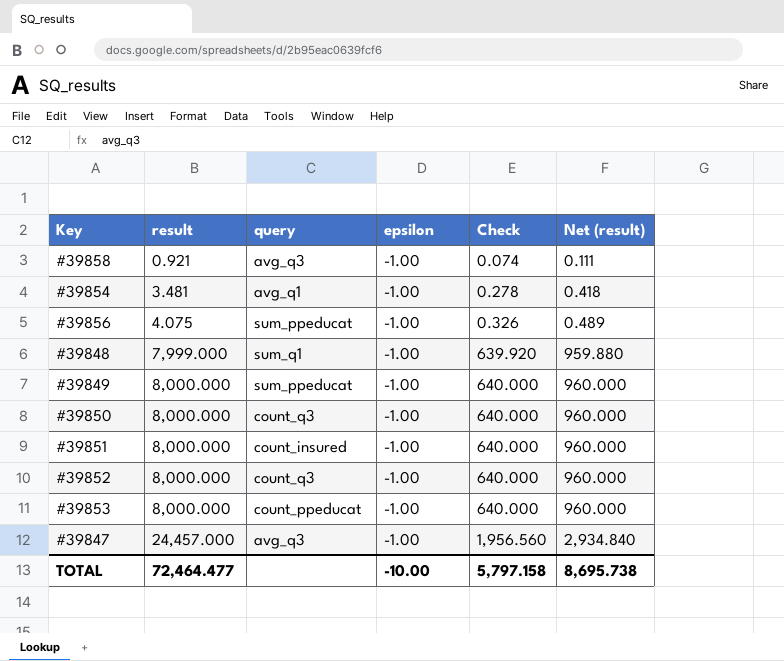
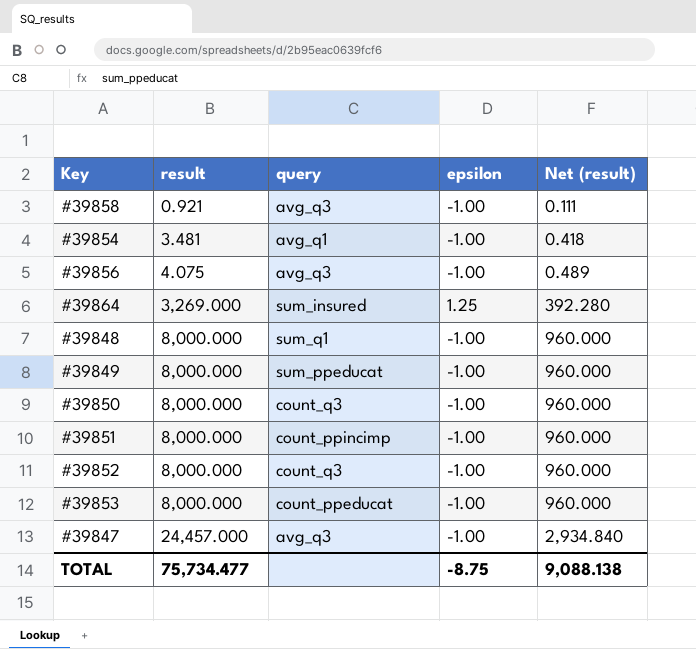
column Check | formula: [result] * 0.08 -> none
#39856 | query: sum_ppeducat -> avg_q3
row #39864: none -> 3,269.000 | sum_insured | 1.25 | 392.280
#39848 | result: 7,999.000 -> 8,000.000
#39848 | Net (result): 959.880 -> 960.000
#39851 | query: count_insured -> count_ppincimp
TOTAL | result: 72,464.477 -> 75,734.477
TOTAL | epsilon: -10.00 -> -8.75
TOTAL | Net (result): 8,695.738 -> 9,088.138

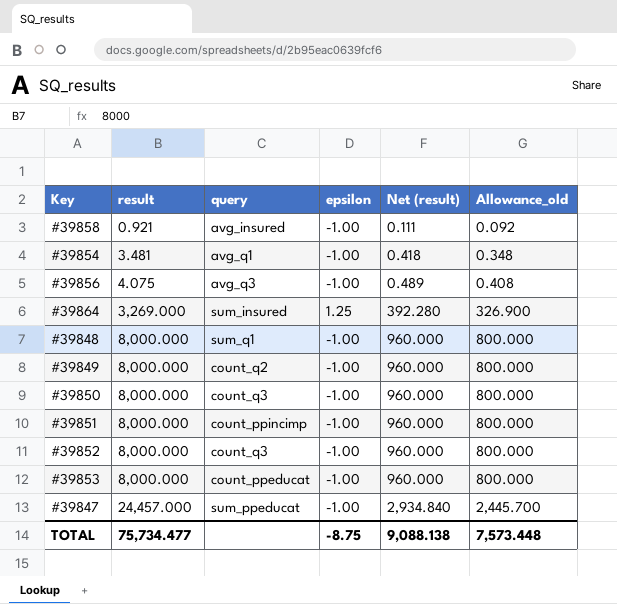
column Allowance_old | formula: none -> [result] * 0.1
#39858 | query: avg_q3 -> avg_insured
#39849 | query: sum_ppeducat -> count_q2
#39847 | query: avg_q3 -> sum_ppeducat

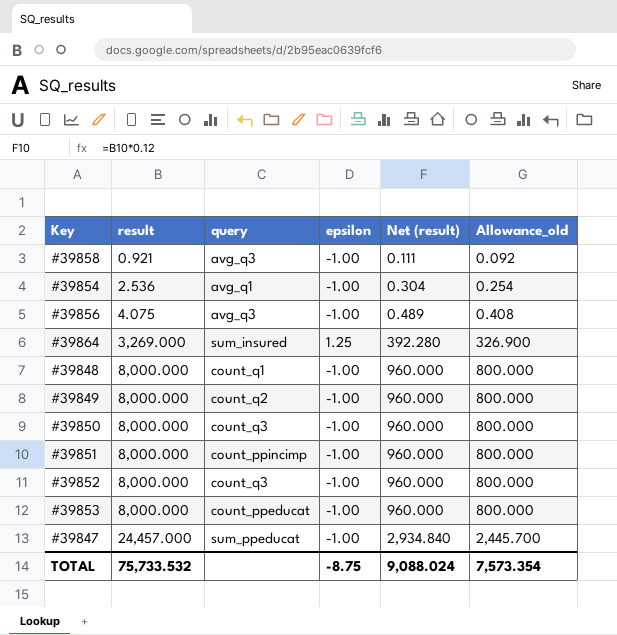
#39858 | query: avg_insured -> avg_q3
#39854 | result: 3.481 -> 2.536
#39854 | Net (result): 0.418 -> 0.304
#39854 | Allowance_old: 0.348 -> 0.254
#39848 | query: sum_q1 -> count_q1
TOTAL | result: 75,734.477 -> 75,733.532
TOTAL | Net (result): 9,088.138 -> 9,088.024
TOTAL | Allowance_old: 7,573.448 -> 7,573.354

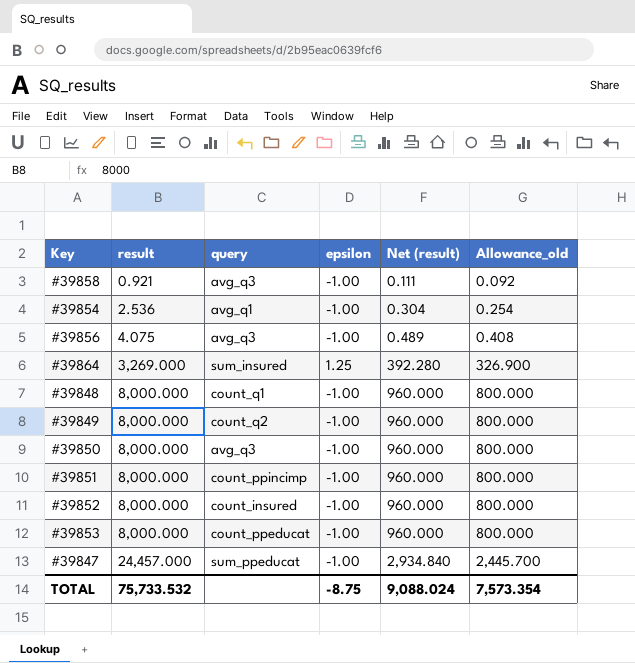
#39850 | query: count_q3 -> avg_q3
#39852 | query: count_q3 -> count_insured

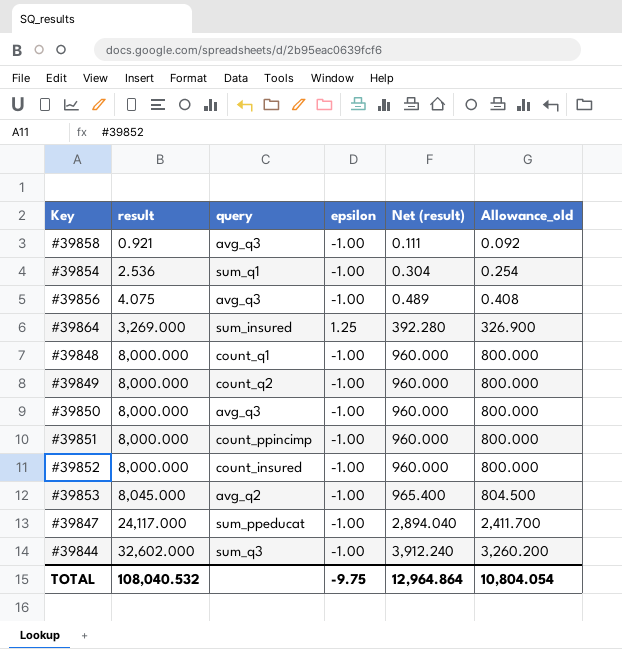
#39854 | query: avg_q1 -> sum_q1
#39853 | result: 8,000.000 -> 8,045.000
#39853 | query: count_ppeducat -> avg_q2
#39853 | Net (result): 960.000 -> 965.400
#39853 | Allowance_old: 800.000 -> 804.500
#39847 | result: 24,457.000 -> 24,117.000
#39847 | Net (result): 2,934.840 -> 2,894.040
#39847 | Allowance_old: 2,445.700 -> 2,411.700
row #39844: none -> 32,602.000 | sum_q3 | -1.00 | 3,912.240 | 3,260.200
TOTAL | result: 75,733.532 -> 108,040.532
TOTAL | epsilon: -8.75 -> -9.75
TOTAL | Net (result): 9,088.024 -> 12,964.864
TOTAL | Allowance_old: 7,573.354 -> 10,804.054

